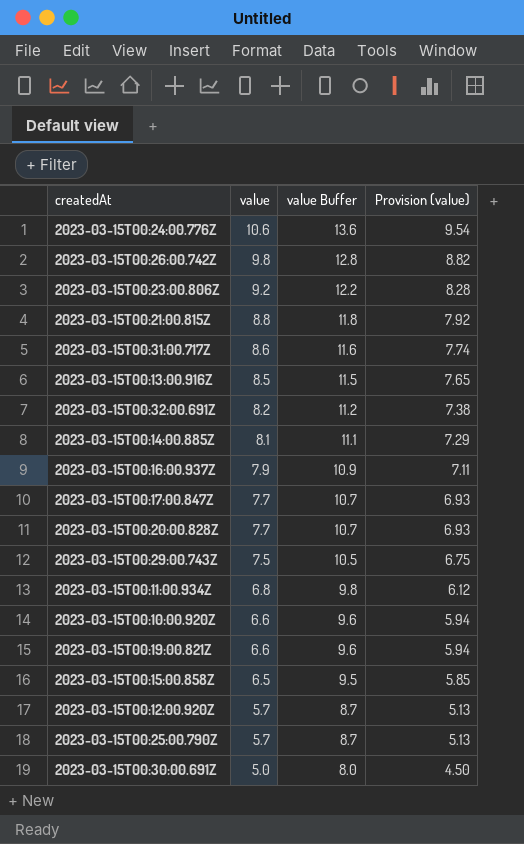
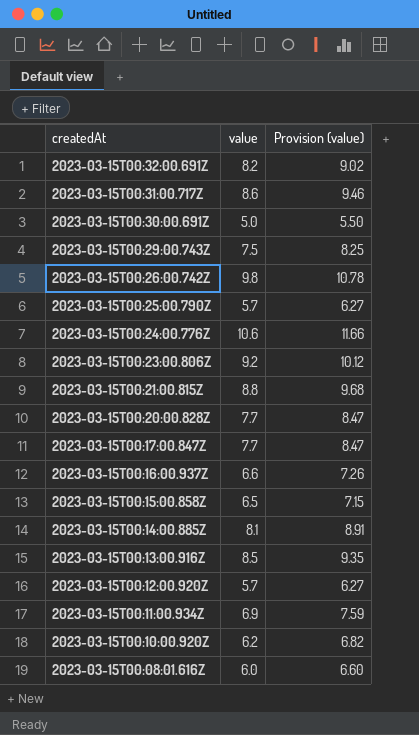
row order: value descending -> createdAt descending
column value Buffer | formula: [value] + 3 -> none
column Provision (value) | formula: [value] * 0.9 -> [value] * 1.1
row 2023-03-15T00:19:00.821Z: 6.6 | 9.6 | 5.94 -> none
2023-03-15T00:16:00.937Z | value: 7.9 -> 6.6
2023-03-15T00:11:00.934Z | value: 6.8 -> 6.9
2023-03-15T00:10:00.920Z | value: 6.6 -> 6.2
row 2023-03-15T00:08:01.616Z: none -> 6.0 | 6.60

